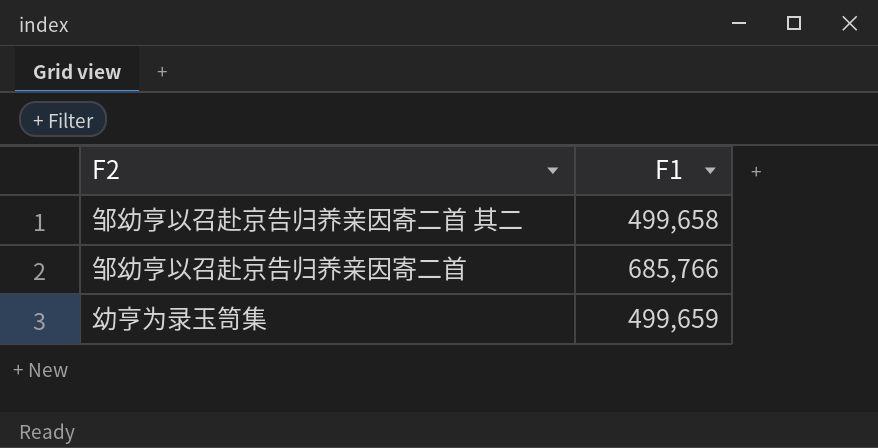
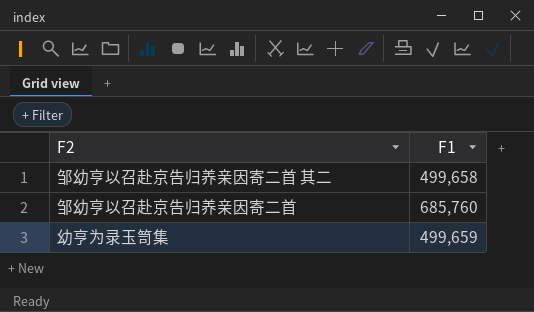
邹幼亨以召赴京告归养亲因寄二首 | F1: 685,766 -> 685,760

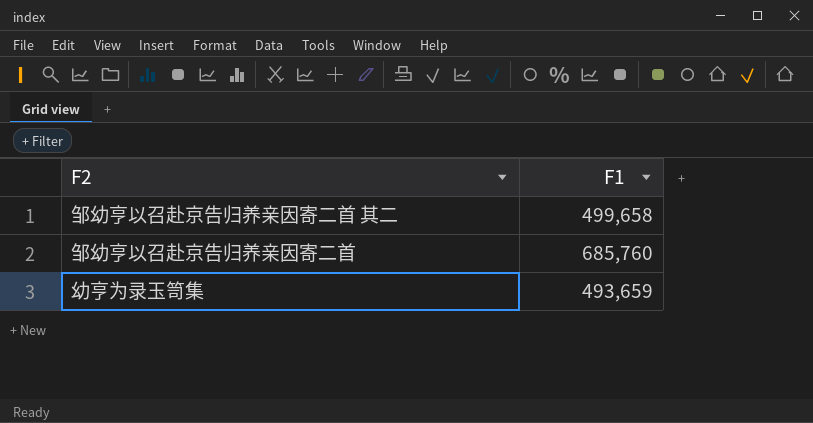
幼亨为录玉笥集 | F1: 499,659 -> 493,659

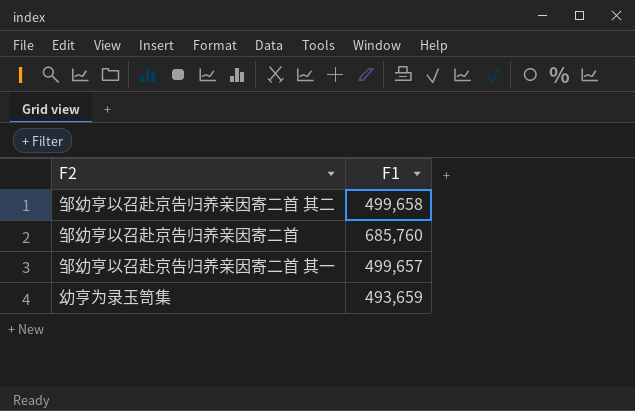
row 邹幼亨以召赴京告归养亲因寄二首 其一: none -> 499,657

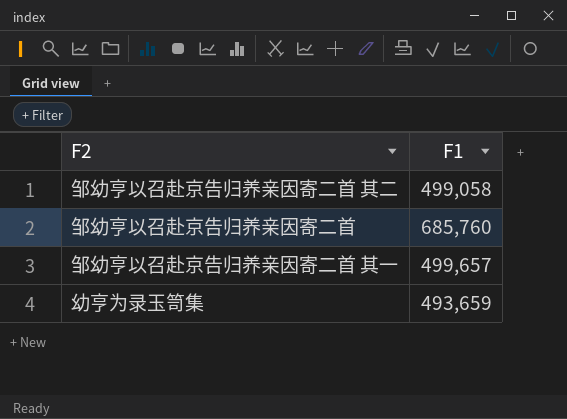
邹幼亨以召赴京告归养亲因寄二首 其二 | F1: 499,658 -> 499,058

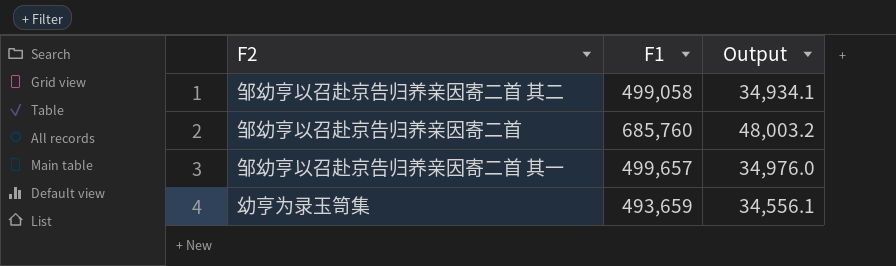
column Output | formula: none -> [F1] * 0.07

